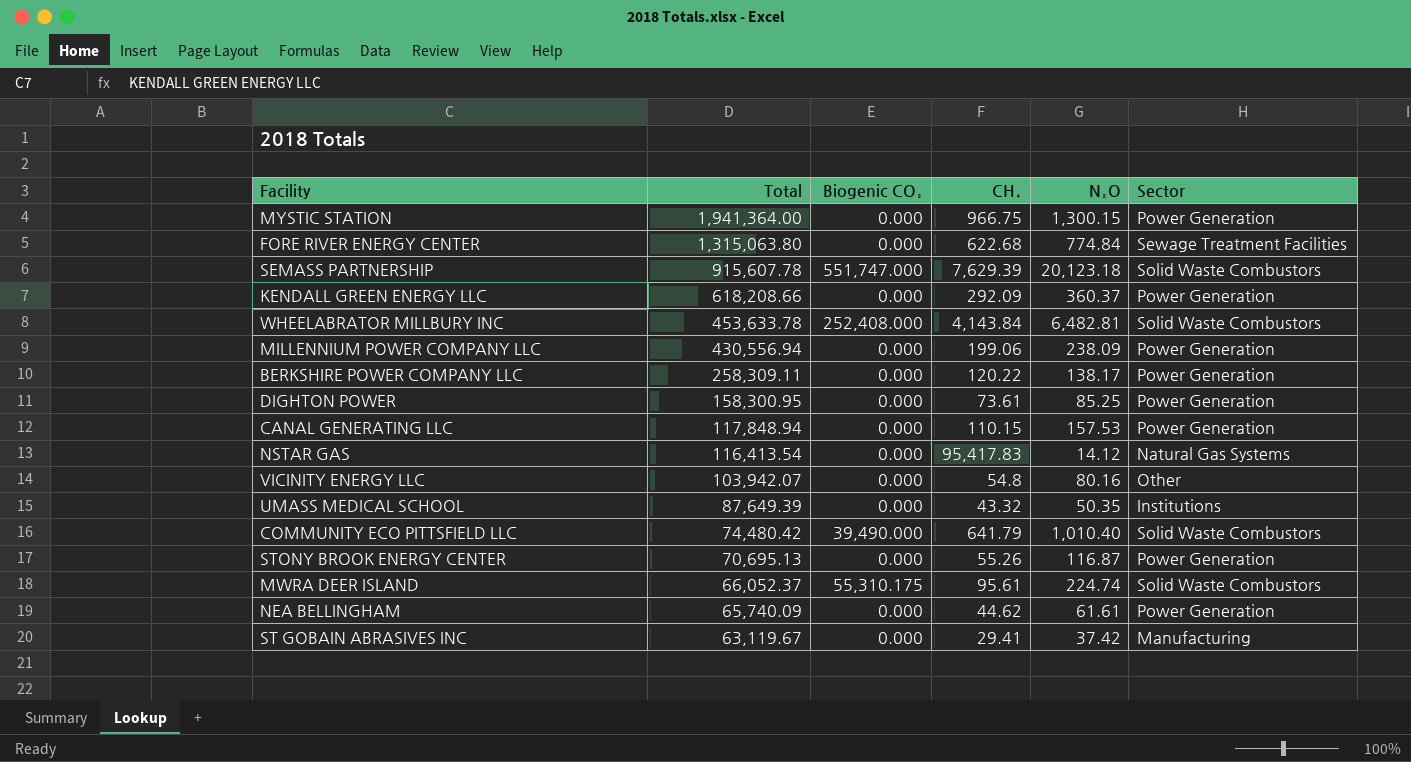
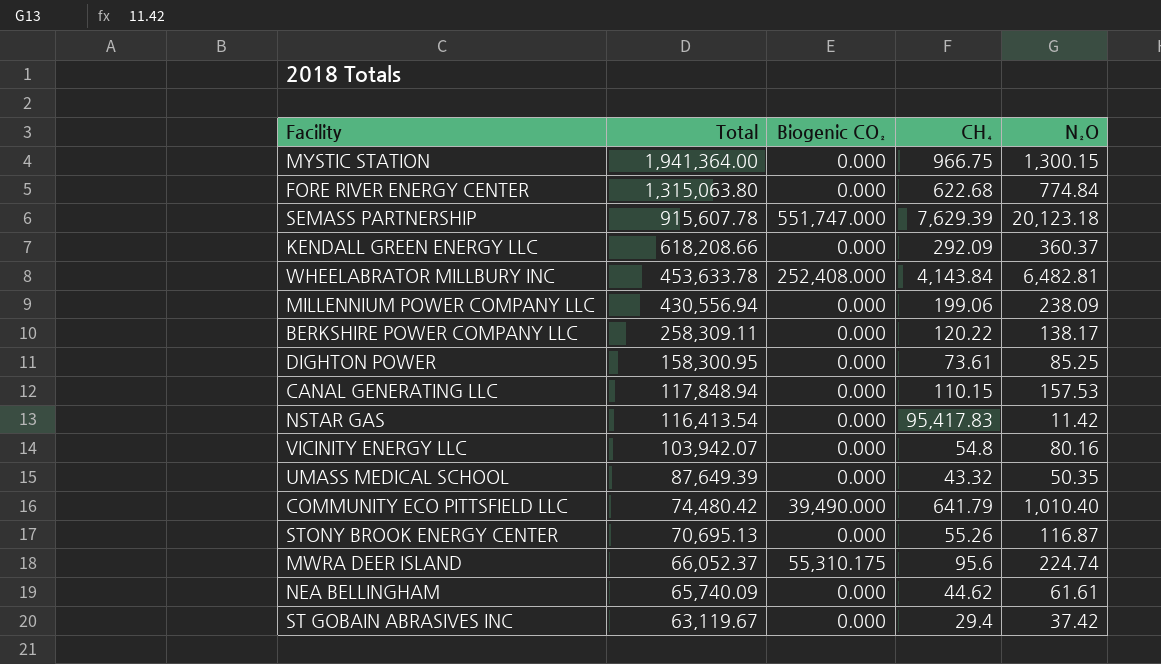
column Sector | position: 6 -> none
NSTAR GAS | N₂O: 14.12 -> 11.42
MWRA DEER ISLAND | CH₄: 95.61 -> 95.6
ST GOBAIN ABRASIVES INC | CH₄: 29.41 -> 29.4

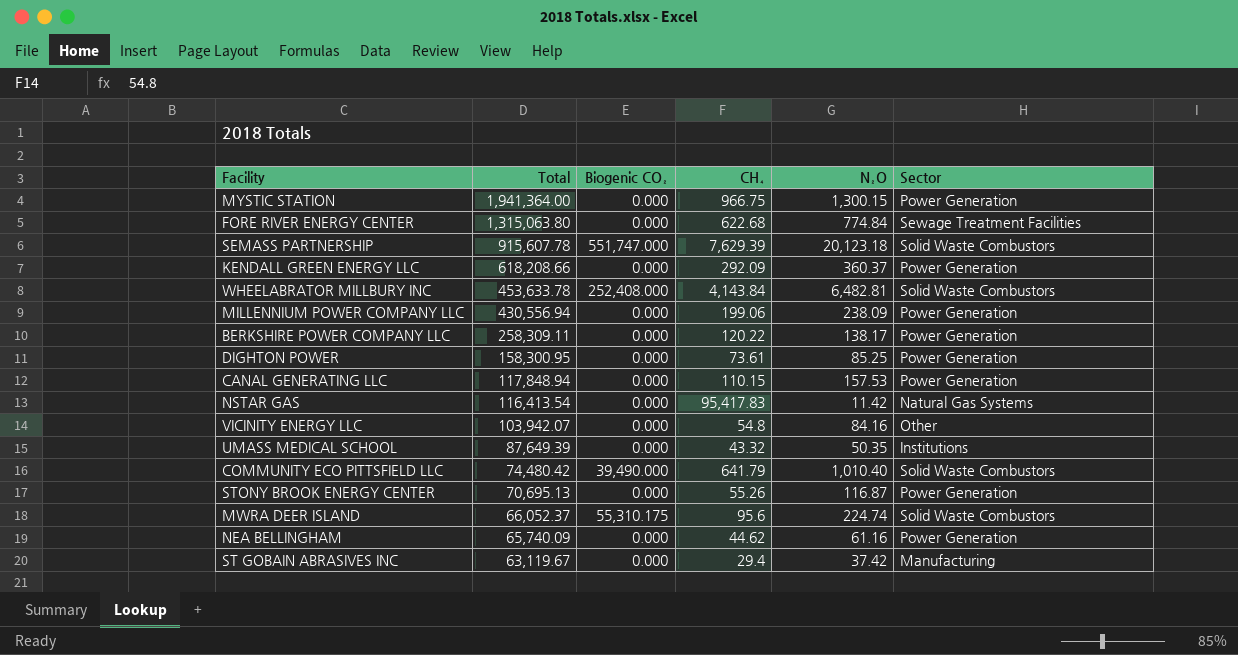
column Sector | position: none -> 6
VICINITY ENERGY LLC | N₂O: 80.16 -> 84.16
NEA BELLINGHAM | N₂O: 61.61 -> 61.16

